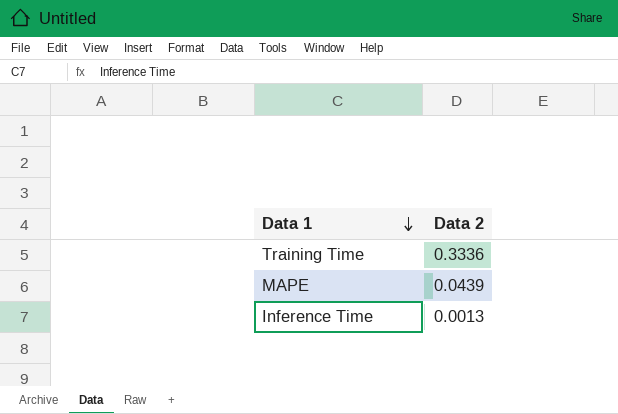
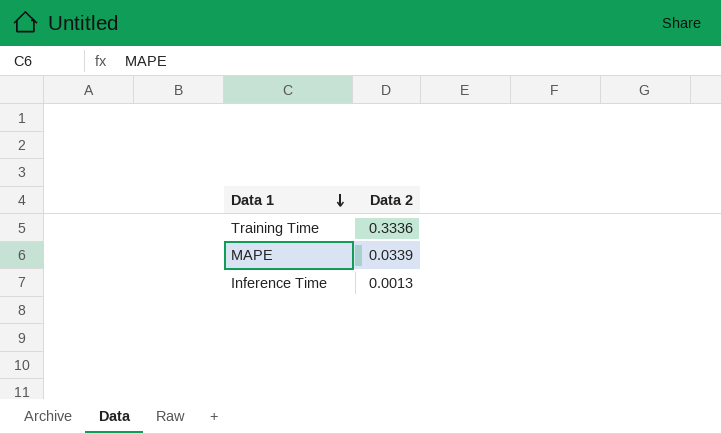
MAPE | Data 2: 0.0439 -> 0.0339

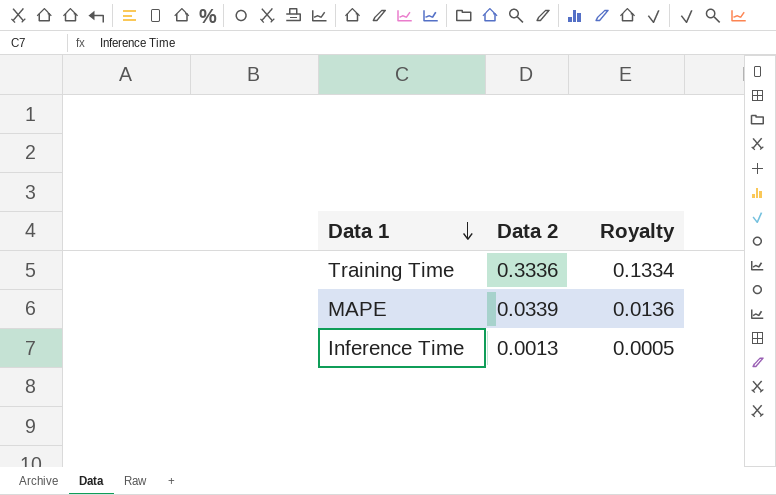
column Royalty | formula: none -> [Data 2] * 0.4

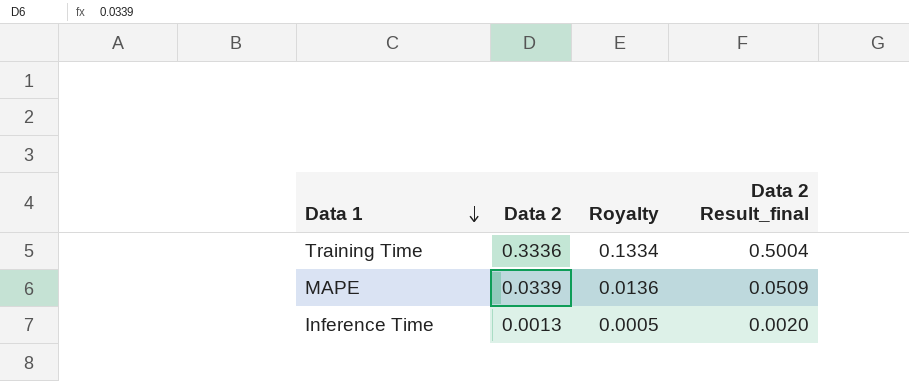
column Data 2 Result_final | formula: none -> [Data 2] * 1.5

